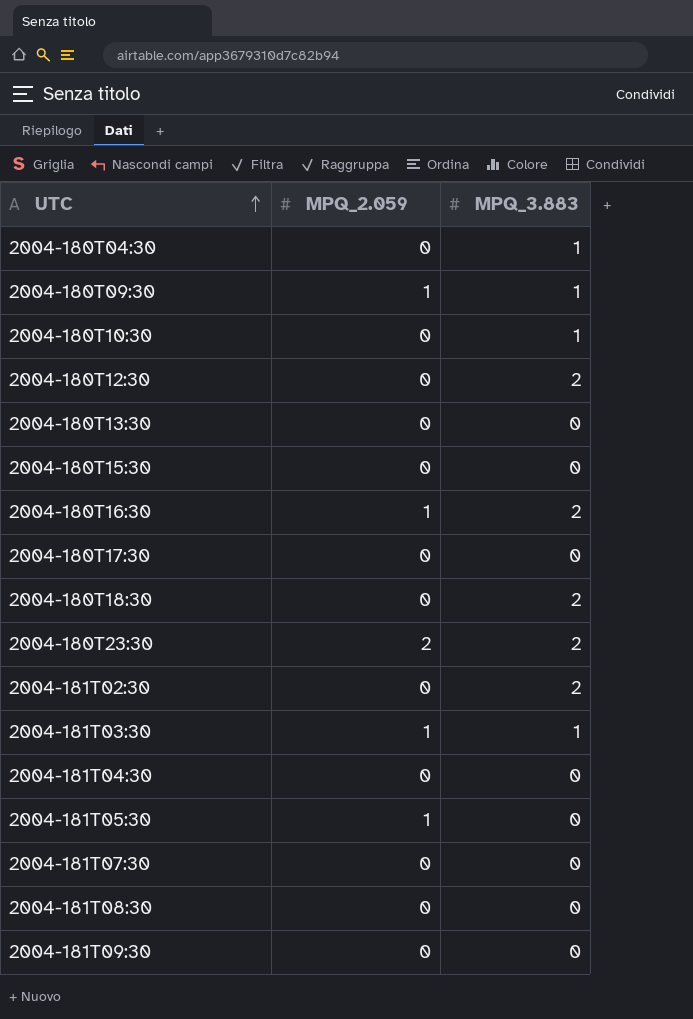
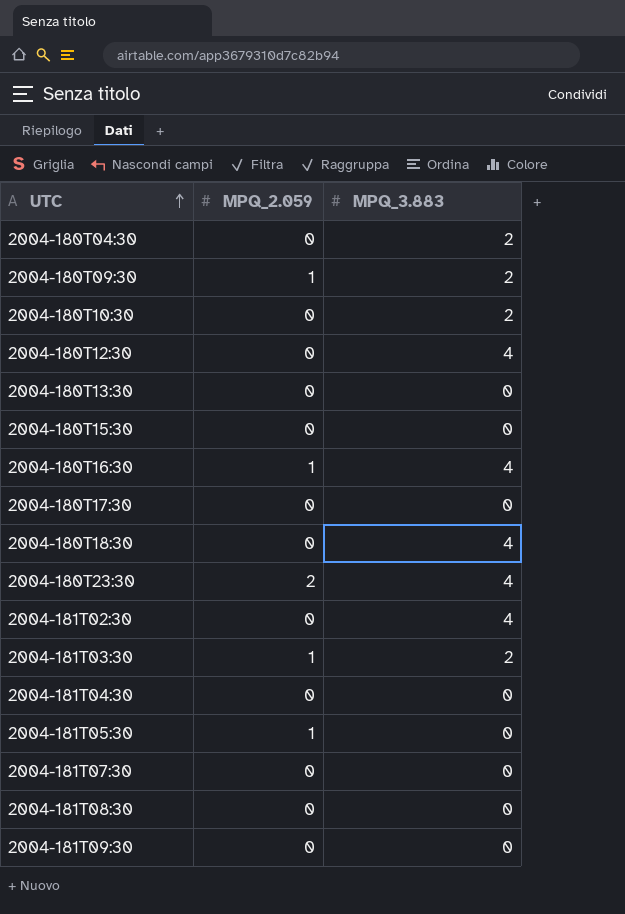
2004-180T04:30 | MPQ_3.883: 1 -> 2
2004-180T09:30 | MPQ_3.883: 1 -> 2
2004-180T10:30 | MPQ_3.883: 1 -> 2
2004-180T12:30 | MPQ_3.883: 2 -> 4
2004-180T16:30 | MPQ_3.883: 2 -> 4
2004-180T18:30 | MPQ_3.883: 2 -> 4
2004-180T23:30 | MPQ_3.883: 2 -> 4
2004-181T02:30 | MPQ_3.883: 2 -> 4
2004-181T03:30 | MPQ_3.883: 1 -> 2

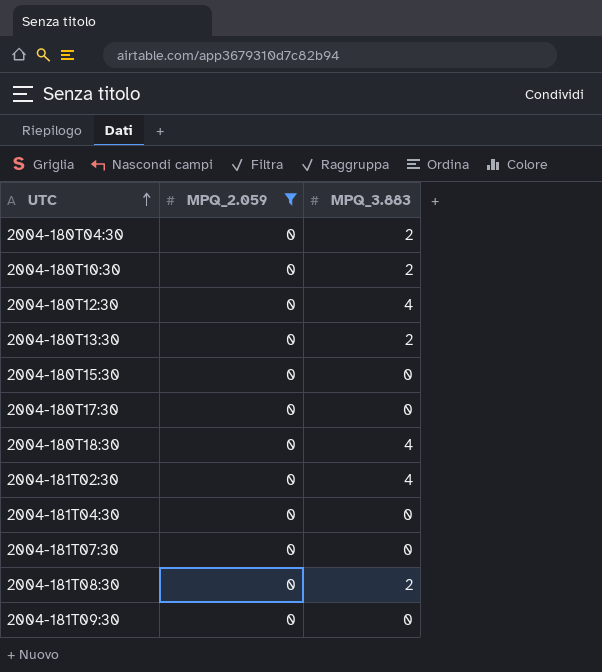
filter: none -> MPQ_2.059 = 0
2004-180T13:30 | MPQ_3.883: 0 -> 2
2004-181T08:30 | MPQ_3.883: 0 -> 2

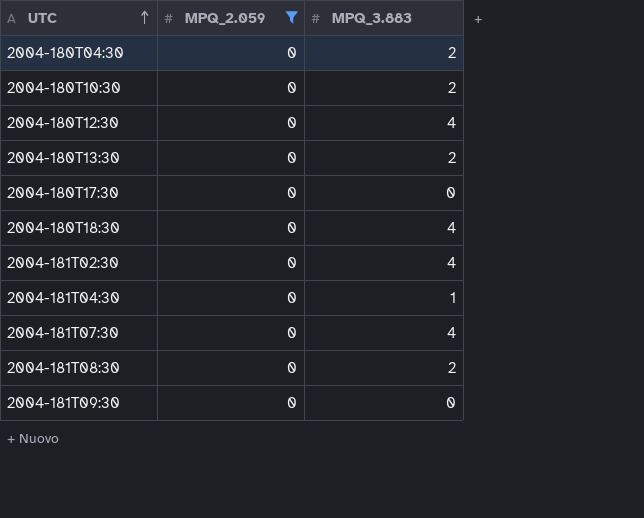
row 2004-180T15:30: 0 | 0 -> none
2004-181T04:30 | MPQ_3.883: 0 -> 1
2004-181T07:30 | MPQ_3.883: 0 -> 4

